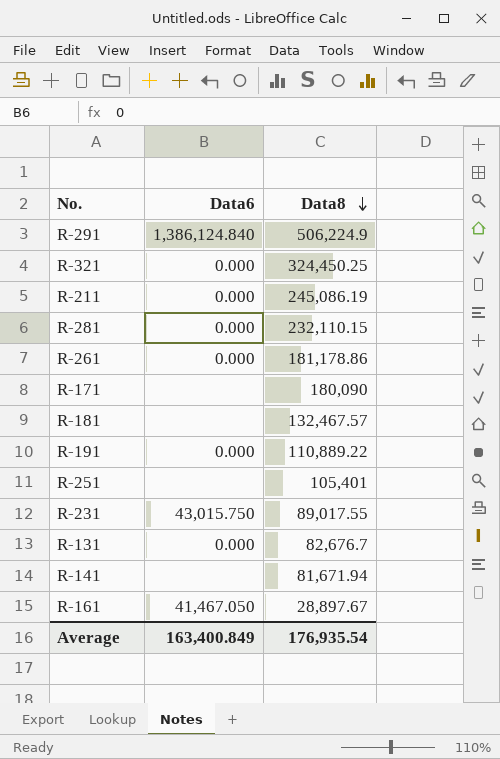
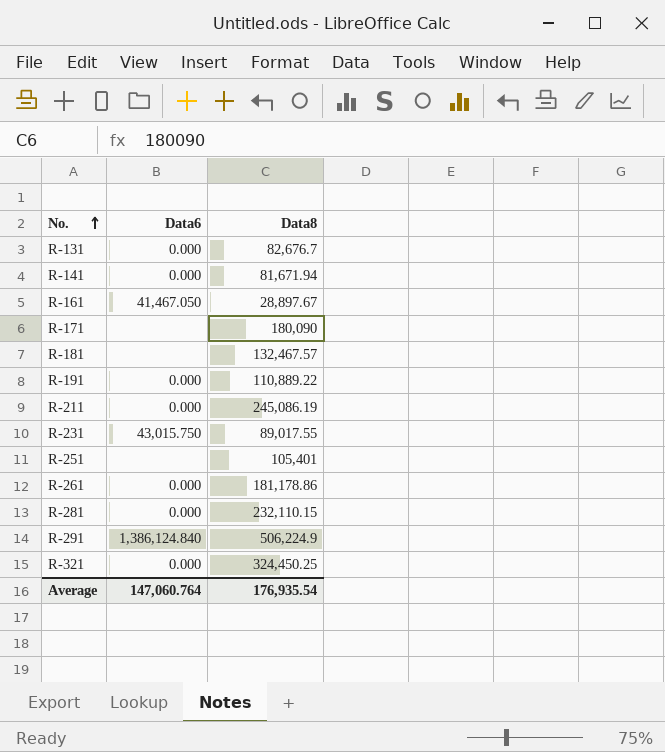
row order: Data8 descending -> No. ascending
R-141 | Data6: none -> 0.000
Average | Data6: 163,400.849 -> 147,060.764

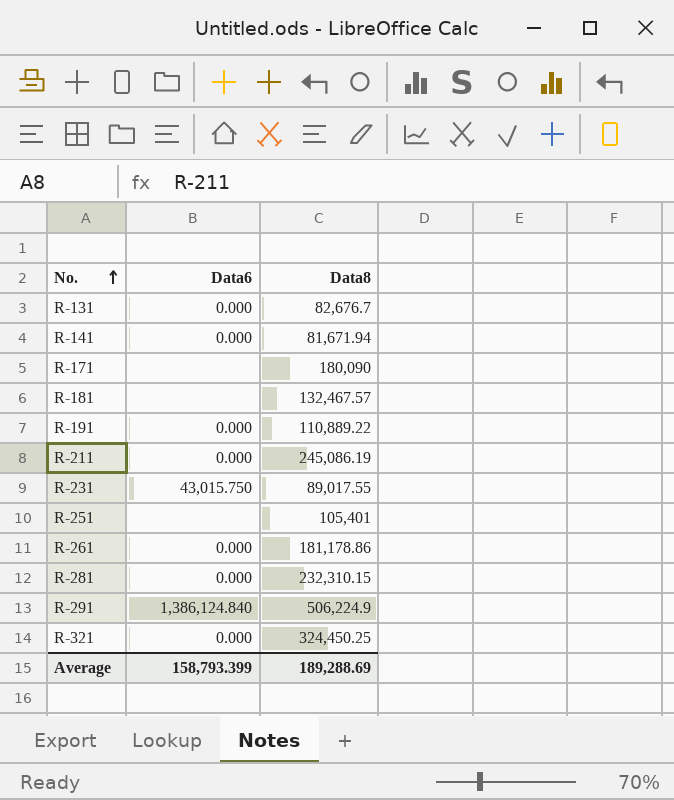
row R-161: 41,467.050 | 28,897.67 -> none
R-281 | Data8: 232,110.15 -> 232,310.15
Average | Data6: 147,060.764 -> 158,793.399
Average | Data8: 176,935.54 -> 189,288.69

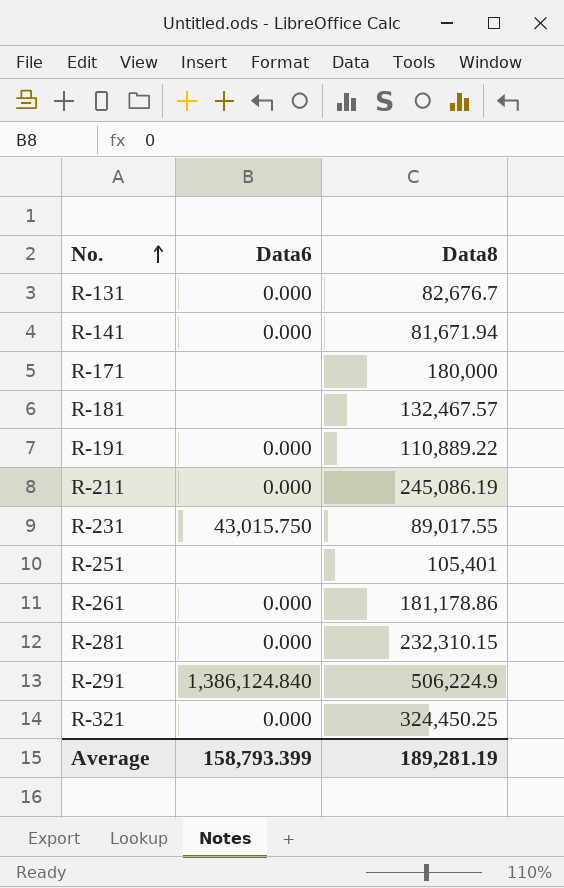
R-171 | Data8: 180,090 -> 180,000
Average | Data8: 189,288.69 -> 189,281.19

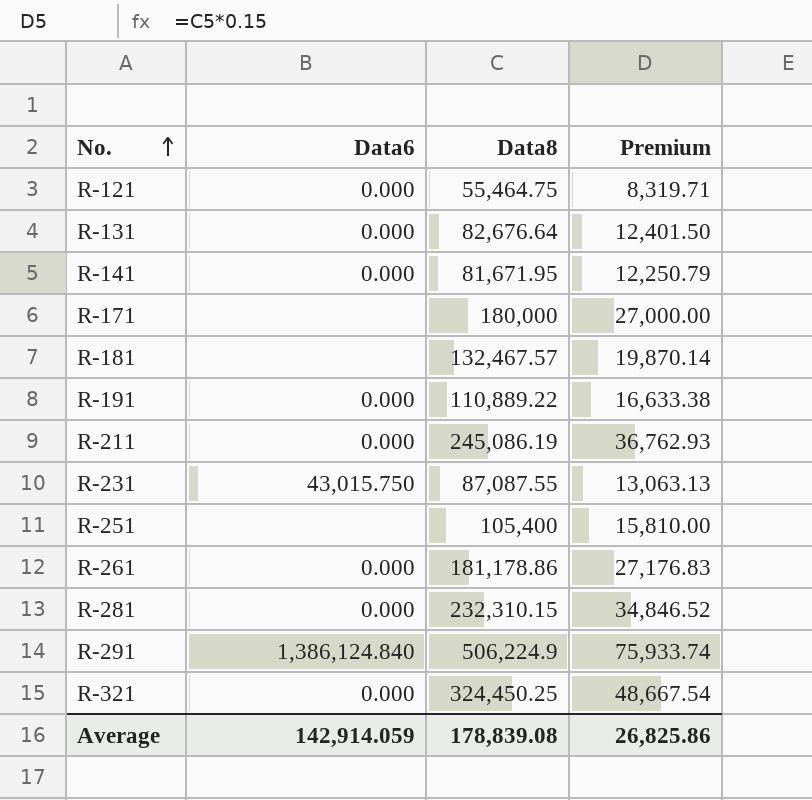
column Premium | formula: none -> [Data8] * 0.15
row R-121: none -> 0.000 | 55,464.75 | 8,319.71
R-131 | Data8: 82,676.7 -> 82,676.64
R-141 | Data8: 81,671.94 -> 81,671.95
R-231 | Data8: 89,017.55 -> 87,087.55
R-251 | Data8: 105,401 -> 105,400
Average | Data6: 158,793.399 -> 142,914.059
Average | Data8: 189,281.19 -> 178,839.08

